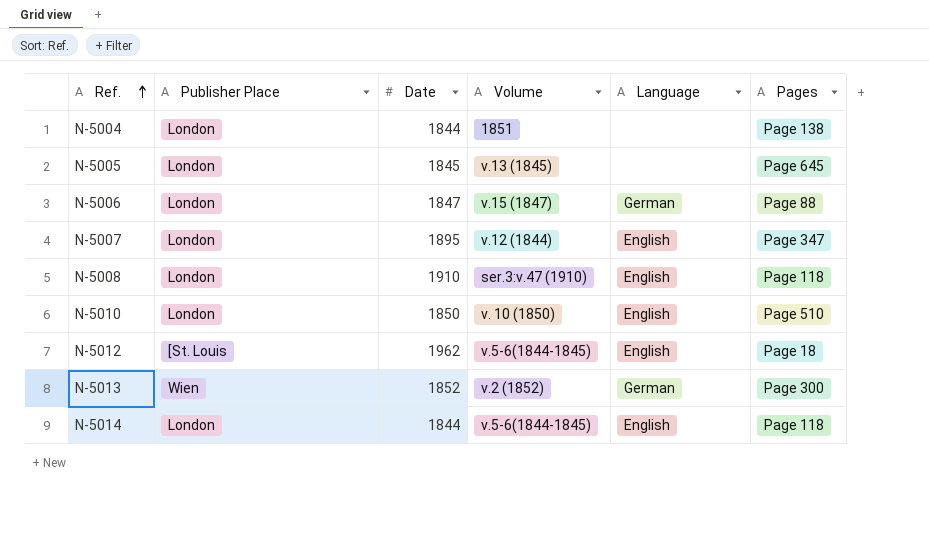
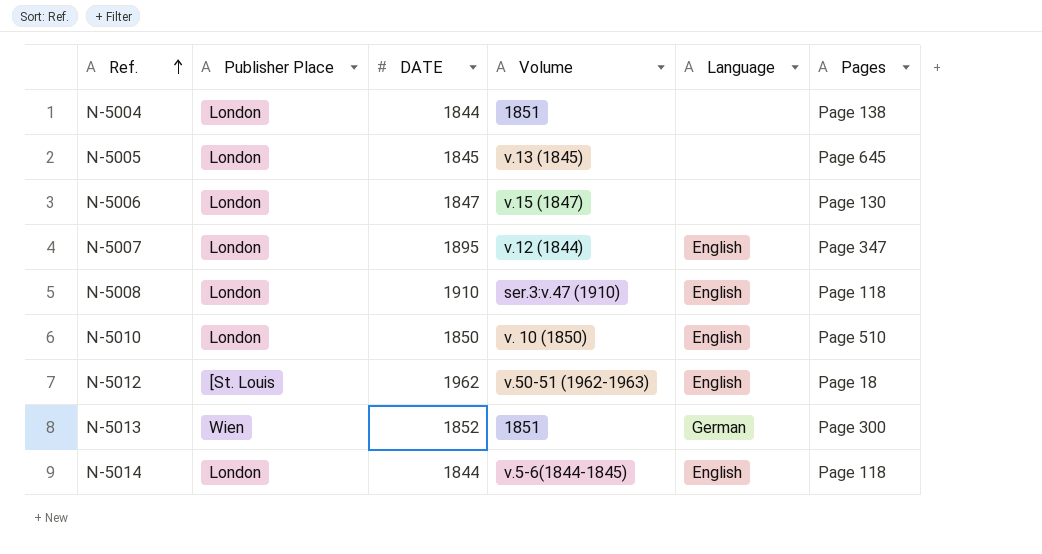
column name: Date -> DATE
N-5006 | Language: German -> none
N-5006 | Pages: Page 88 -> Page 130
N-5012 | Volume: v.5-6(1844-1845) -> v.50-51 (1962-1963)
N-5013 | Volume: v.2 (1852) -> 1851

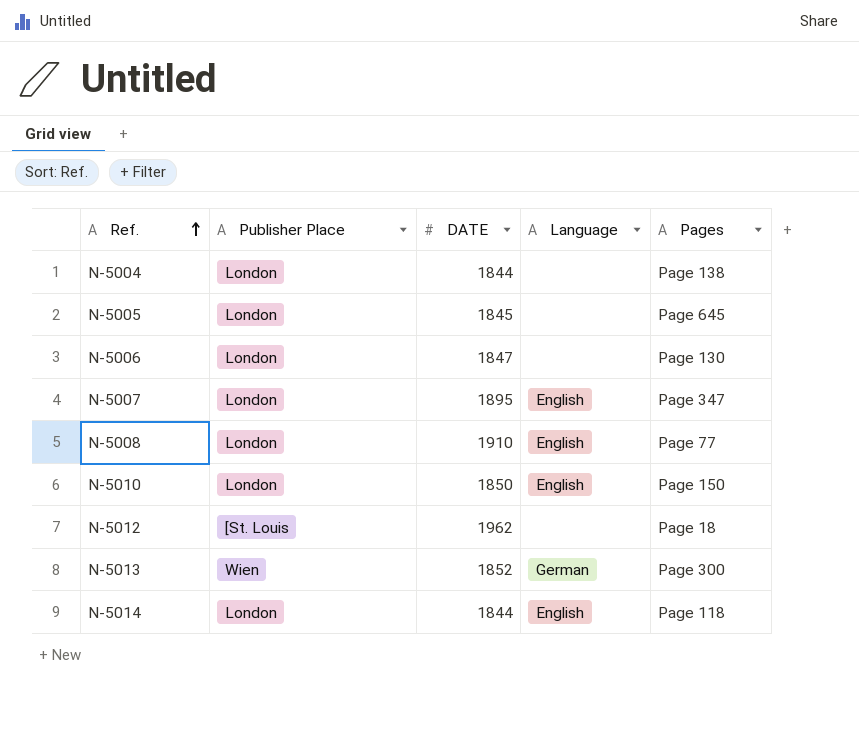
column Volume | position: 4 -> none
N-5008 | Pages: Page 118 -> Page 77
N-5010 | Pages: Page 510 -> Page 150
N-5012 | Language: English -> none

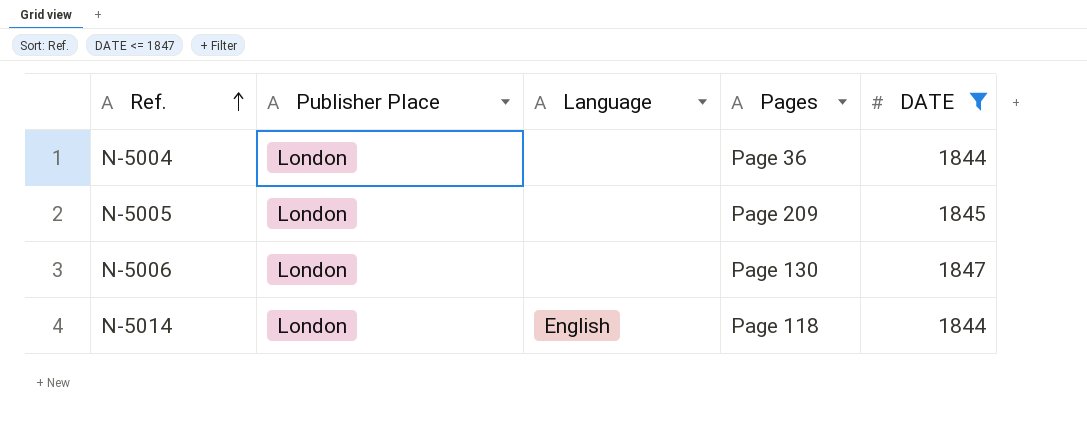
filter: none -> DATE <= 1847
column DATE | position: 3 -> 5
N-5004 | Pages: Page 138 -> Page 36
N-5005 | Pages: Page 645 -> Page 209

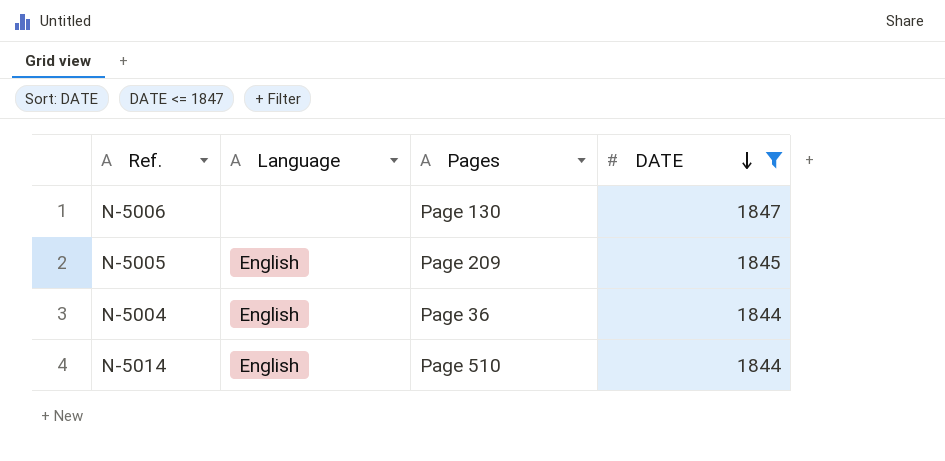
row order: Ref. ascending -> DATE descending
column Publisher Place | position: 2 -> none
N-5005 | Language: none -> English
N-5004 | Language: none -> English
N-5014 | Pages: Page 118 -> Page 510

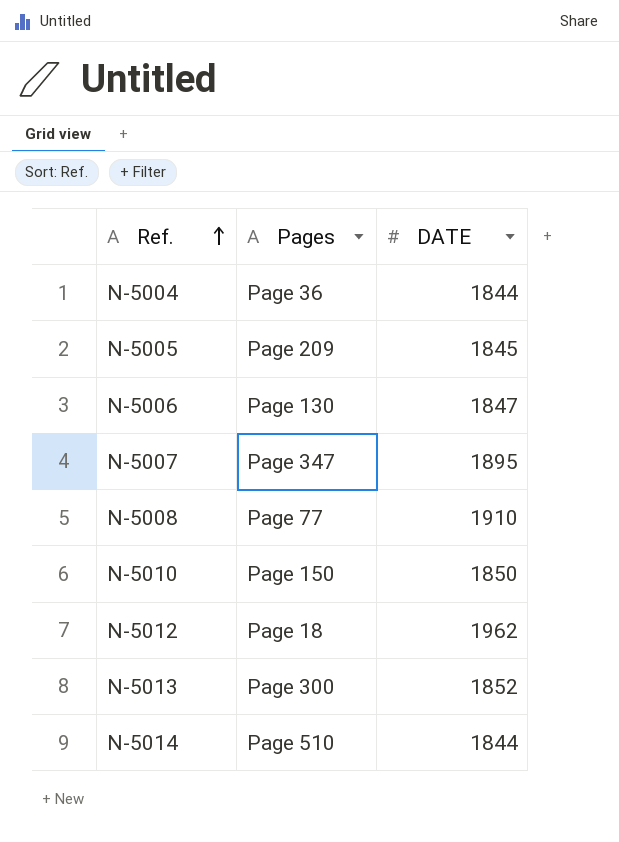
filter: DATE <= 1847 -> none
row order: DATE descending -> Ref. ascending
column Language | position: 2 -> none

